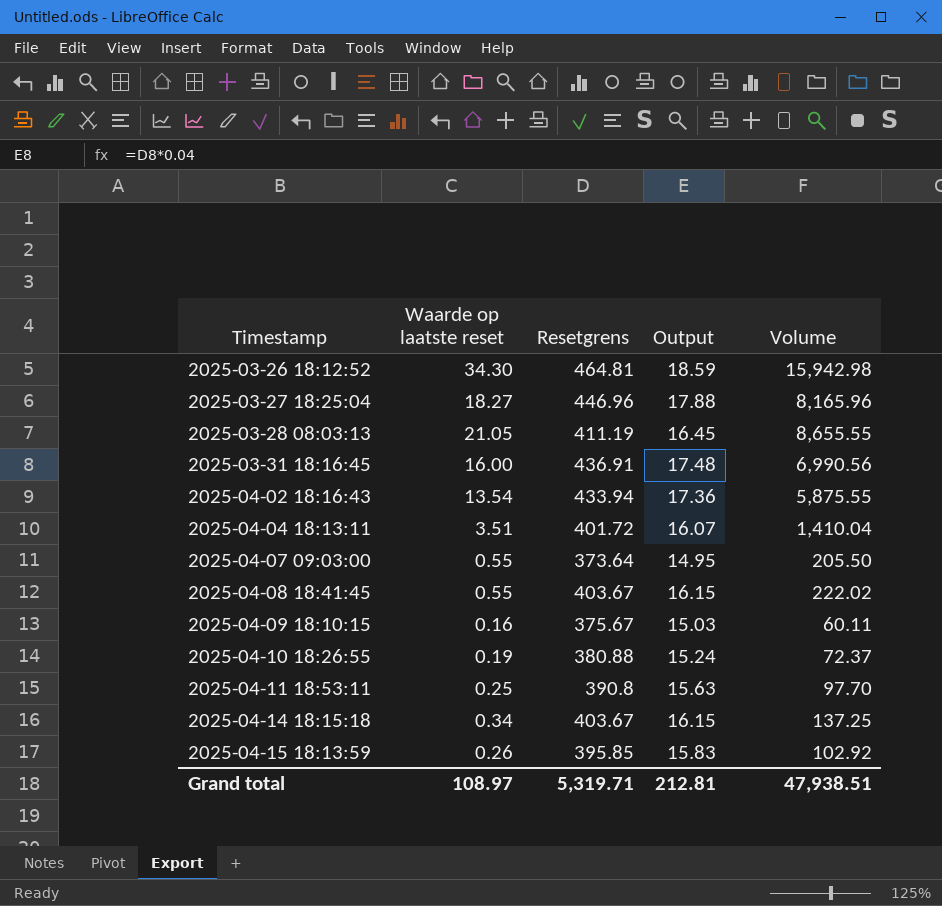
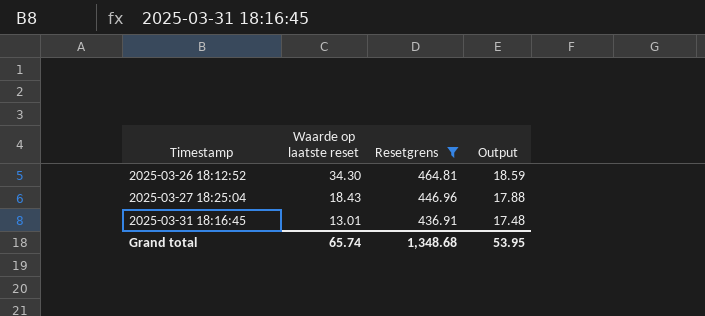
filter: none -> Resetgrens >= 436.91
column Volume | formula: [Waarde op laatste reset] * [Resetgrens] -> none
2025-03-27 18:25:04 | Waarde op laatste reset: 18.27 -> 18.43
2025-03-31 18:16:45 | Waarde op laatste reset: 16.00 -> 13.01
Grand total | Waarde op laatste reset: 108.97 -> 65.74
Grand total | Resetgrens: 5,319.71 -> 1,348.68
Grand total | Output: 212.81 -> 53.95

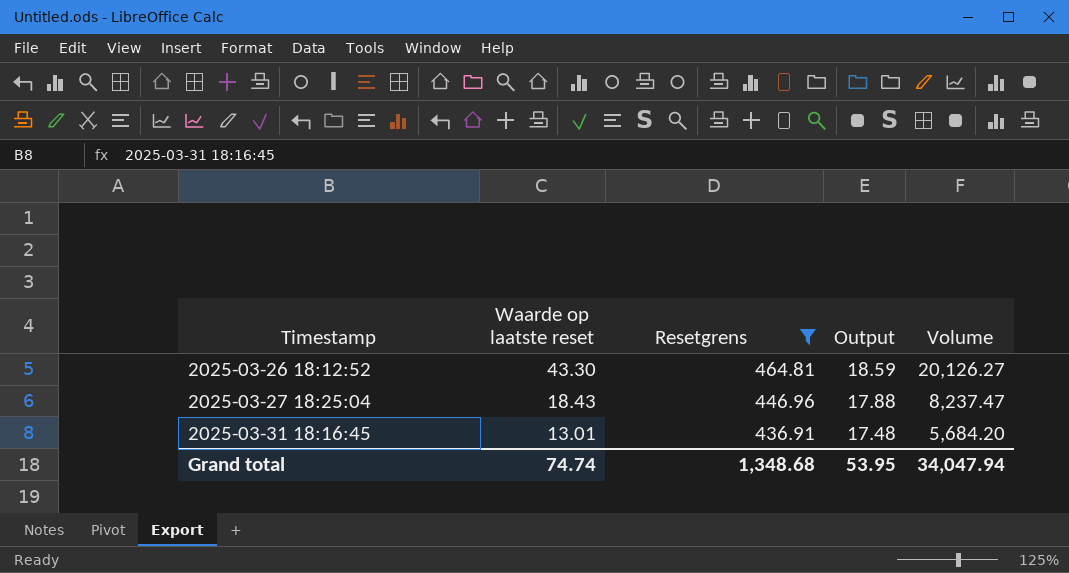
column Volume | formula: none -> [Waarde op laatste reset] * [Resetgrens]
2025-03-26 18:12:52 | Waarde op laatste reset: 34.30 -> 43.30
Grand total | Waarde op laatste reset: 65.74 -> 74.74

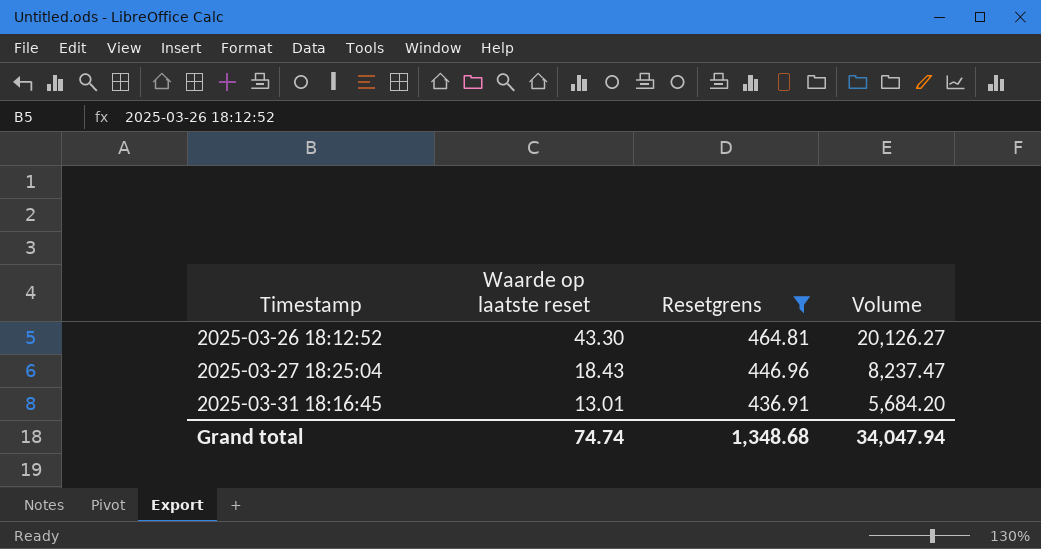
column Output | formula: [Resetgrens] * 0.04 -> none

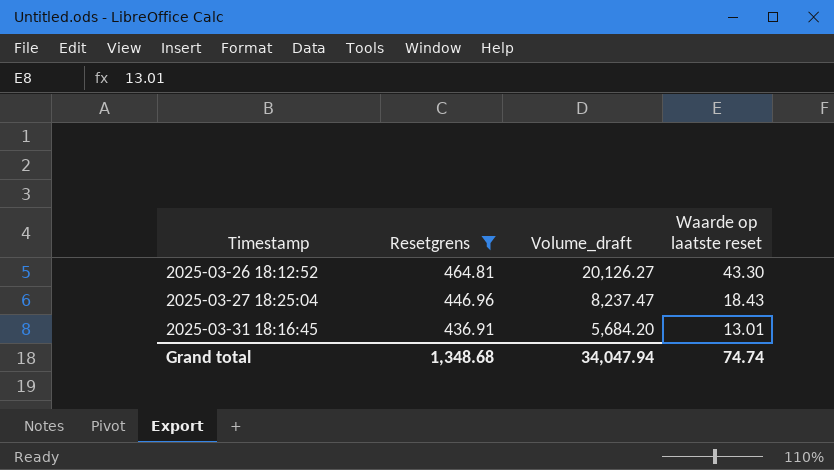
column name: Volume -> Volume_draft
column Waarde op laatste reset | position: 2 -> 4

